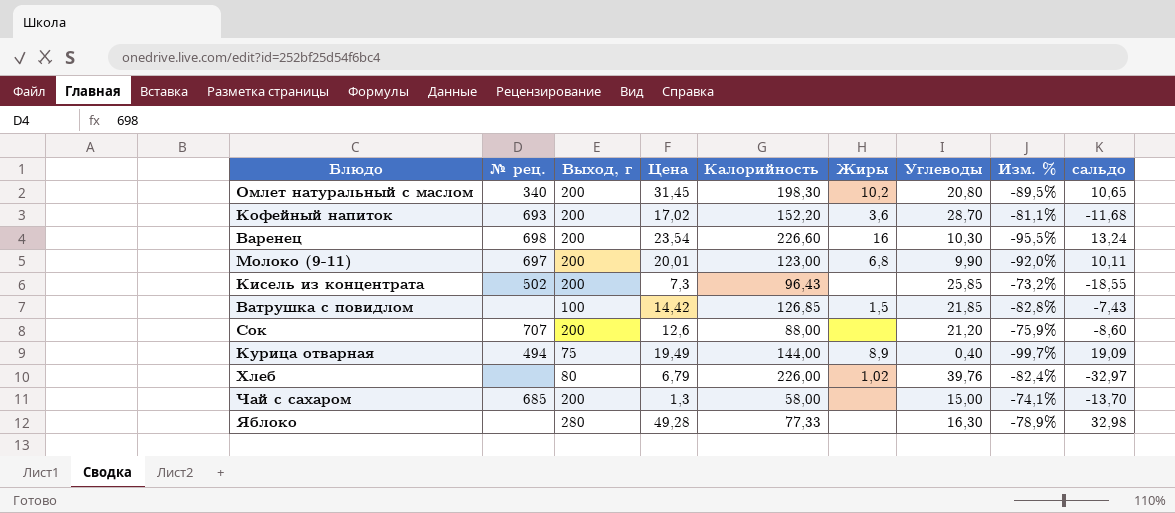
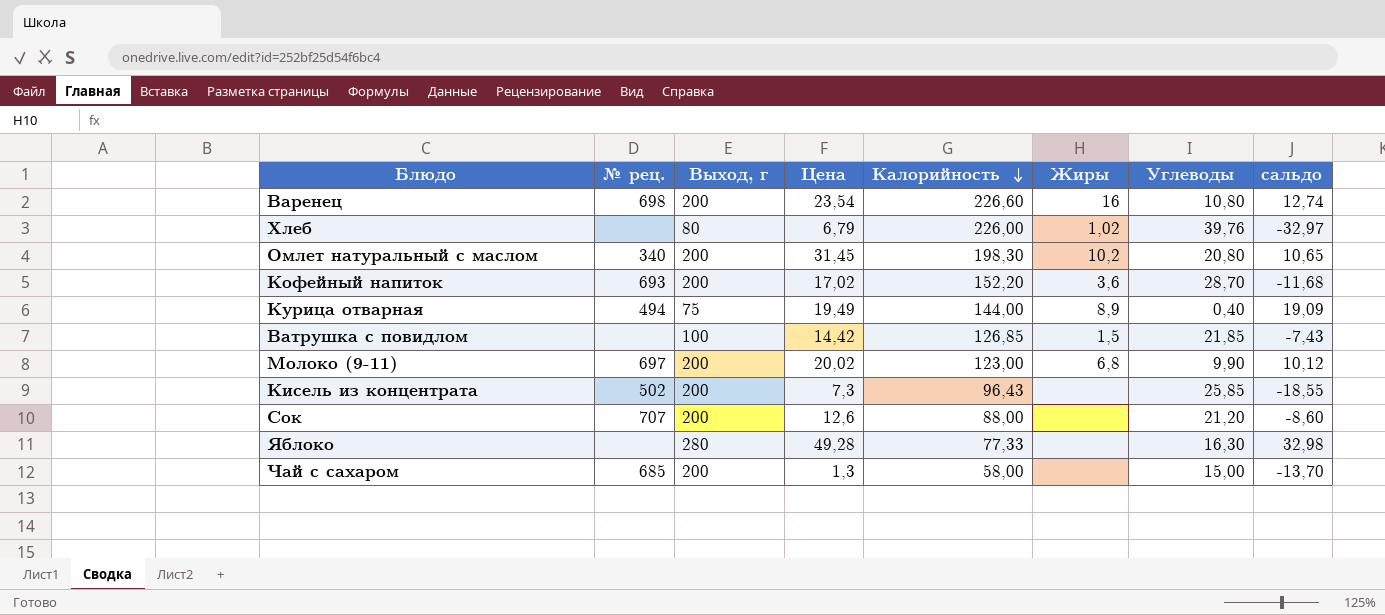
row order: none -> Калорийность descending
column Изм. % | formula: ([Углеводы] - [Калорийность]) / [Калорийность] -> none
Варенец | Углеводы: 10,30 -> 10,80
Варенец | сальдо: 13,24 -> 12,74
Молоко (9-11) | Цена: 20,01 -> 20,02
Молоко (9-11) | сальдо: 10,11 -> 10,12

